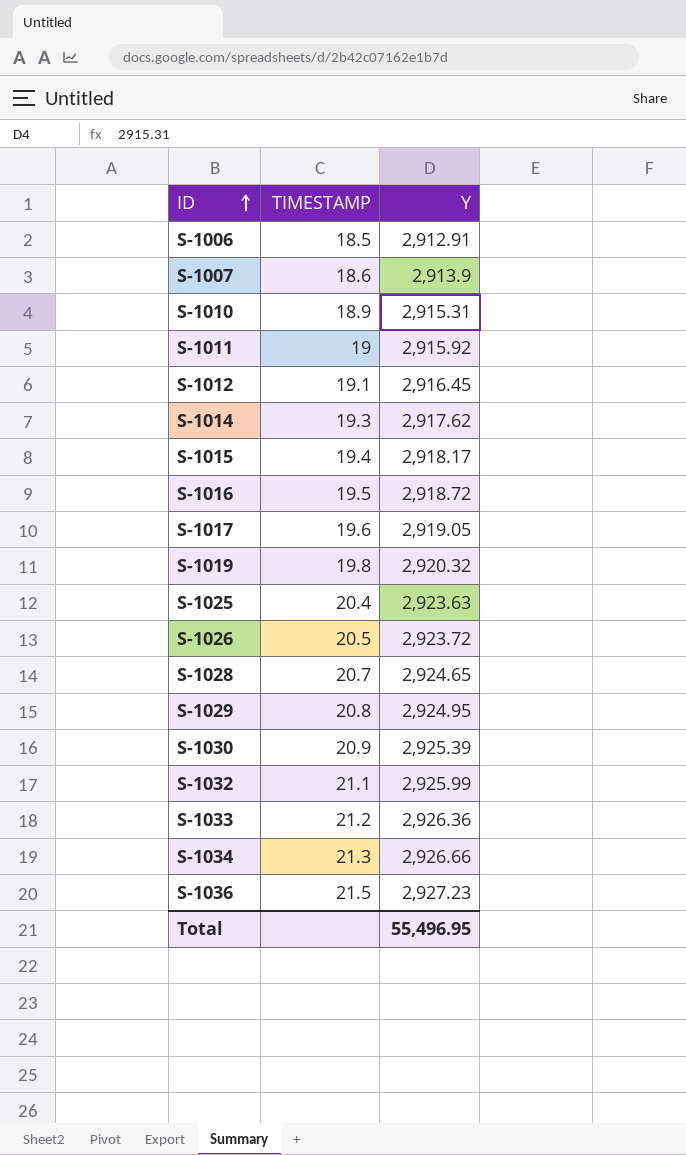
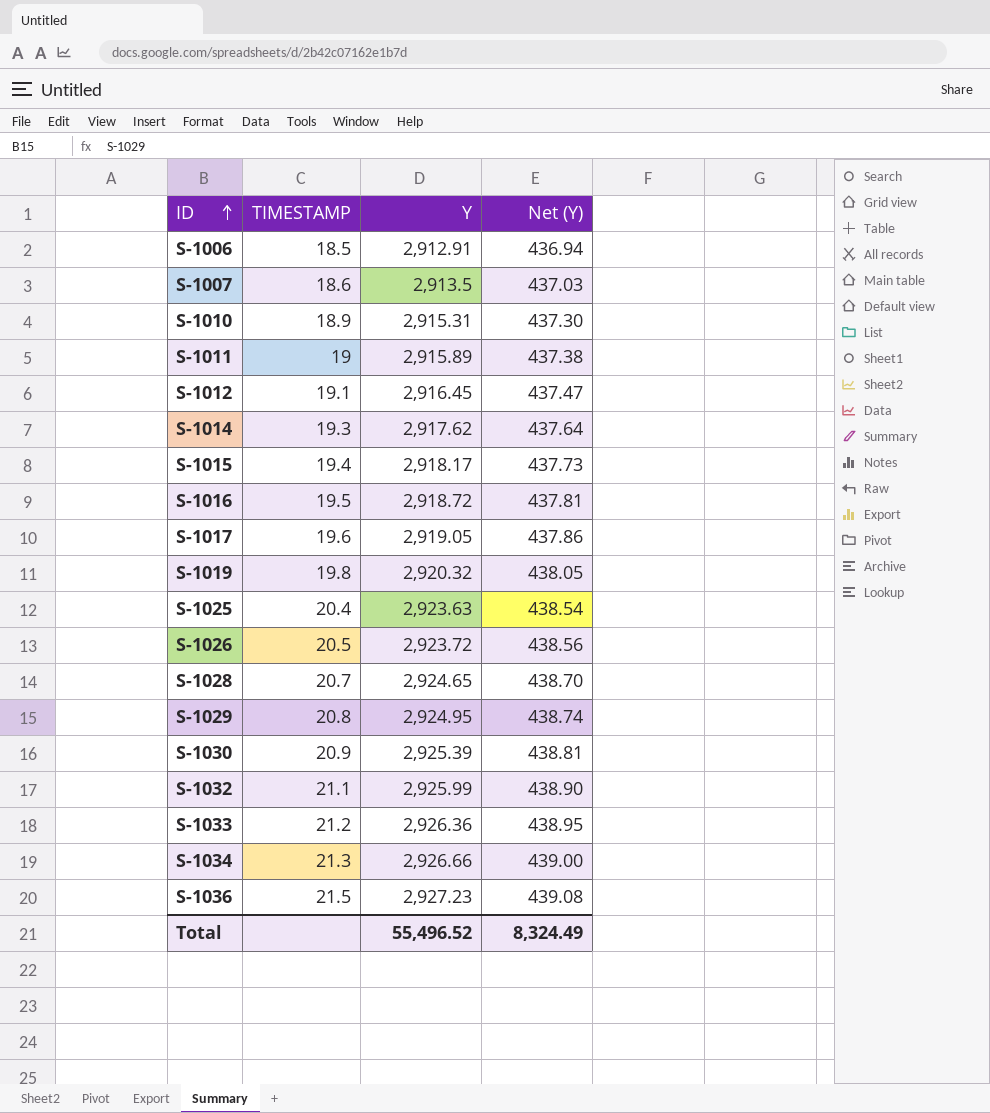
column Net (Y) | formula: none -> [Y] * 0.15
S-1007 | Y: 2,913.9 -> 2,913.5
S-1011 | Y: 2,915.92 -> 2,915.89
Total | Y: 55,496.95 -> 55,496.52

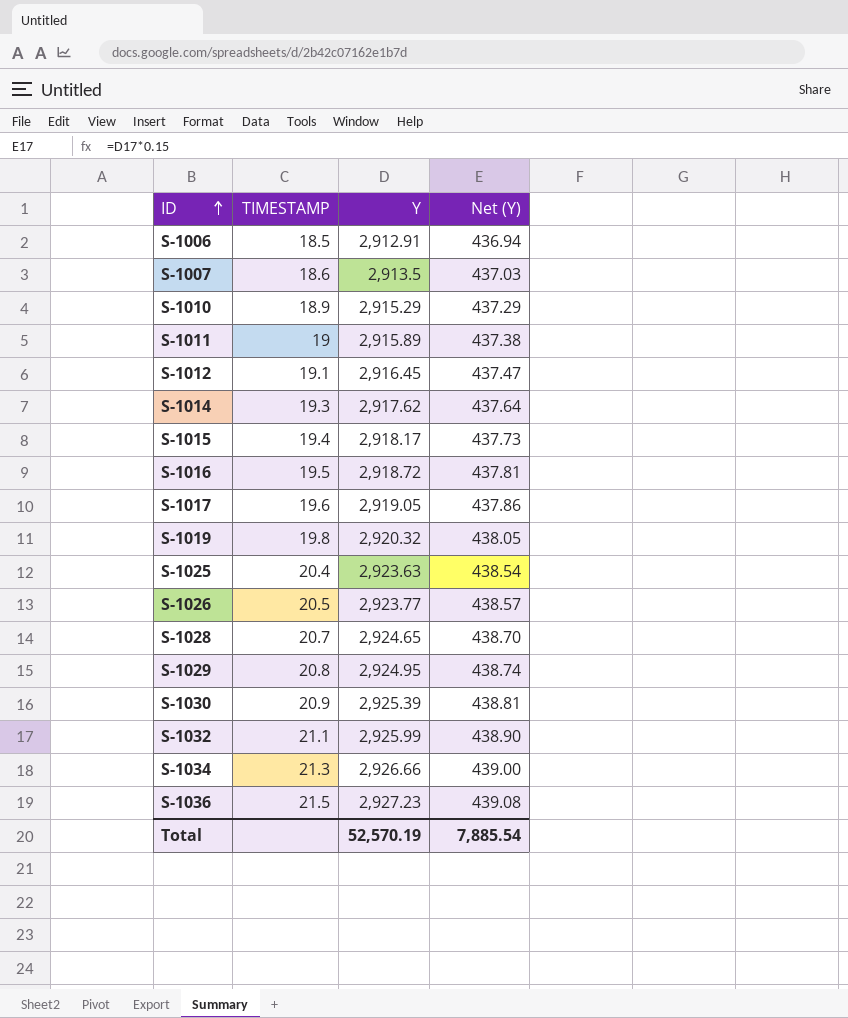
row S-1033: 21.2 | 2,926.36 | 438.95 -> none
S-1010 | Y: 2,915.31 -> 2,915.29
S-1010 | Net (Y): 437.30 -> 437.29
S-1026 | Y: 2,923.72 -> 2,923.77
S-1026 | Net (Y): 438.56 -> 438.57
Total | Y: 55,496.52 -> 52,570.19
Total | Net (Y): 8,324.49 -> 7,885.54

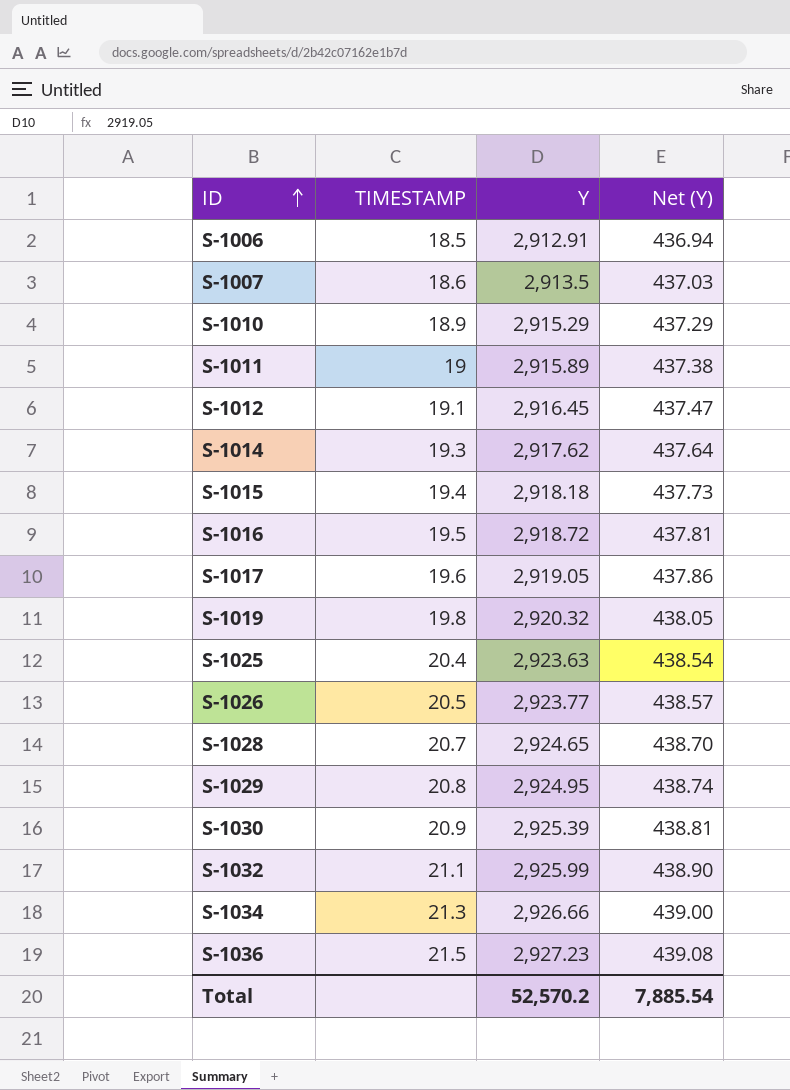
S-1015 | Y: 2,918.17 -> 2,918.18
Total | Y: 52,570.19 -> 52,570.2

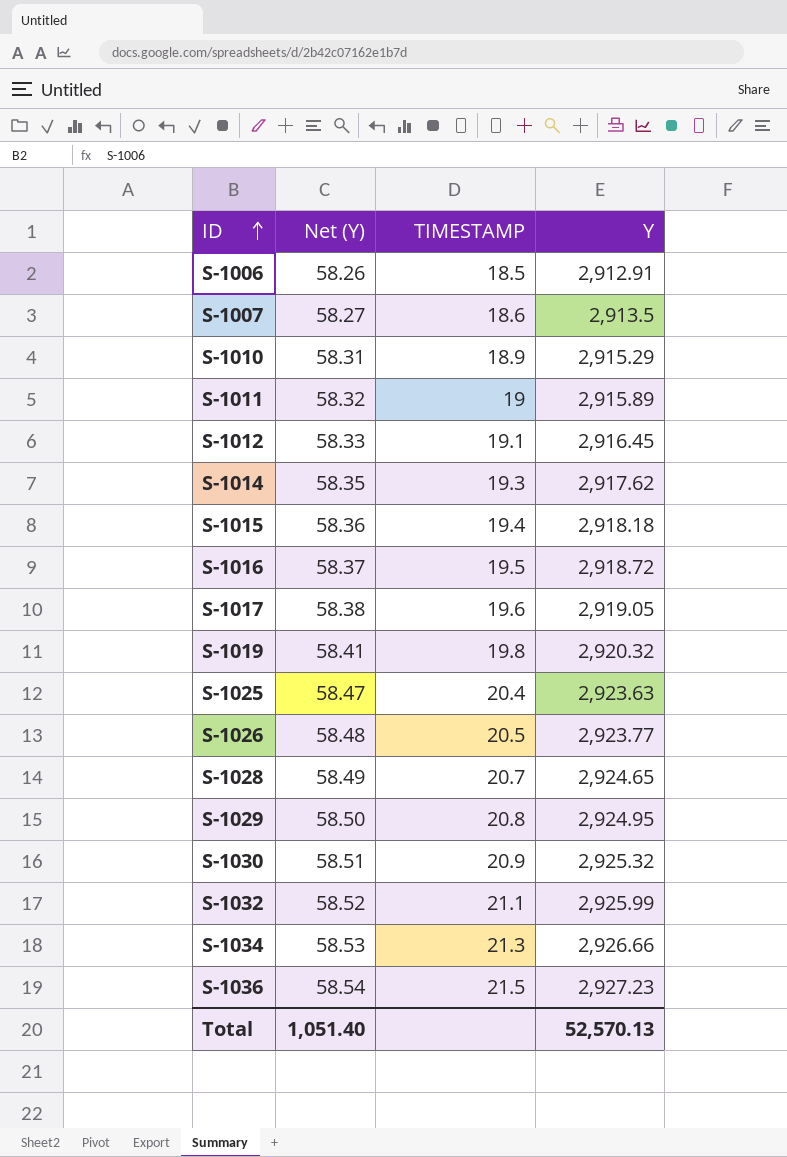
column Net (Y) | formula: [Y] * 0.15 -> [Y] * 0.02
column Net (Y) | position: 4 -> 2
S-1030 | Y: 2,925.39 -> 2,925.32
Total | Net (Y): 7,885.54 -> 1,051.40
Total | Y: 52,570.2 -> 52,570.13

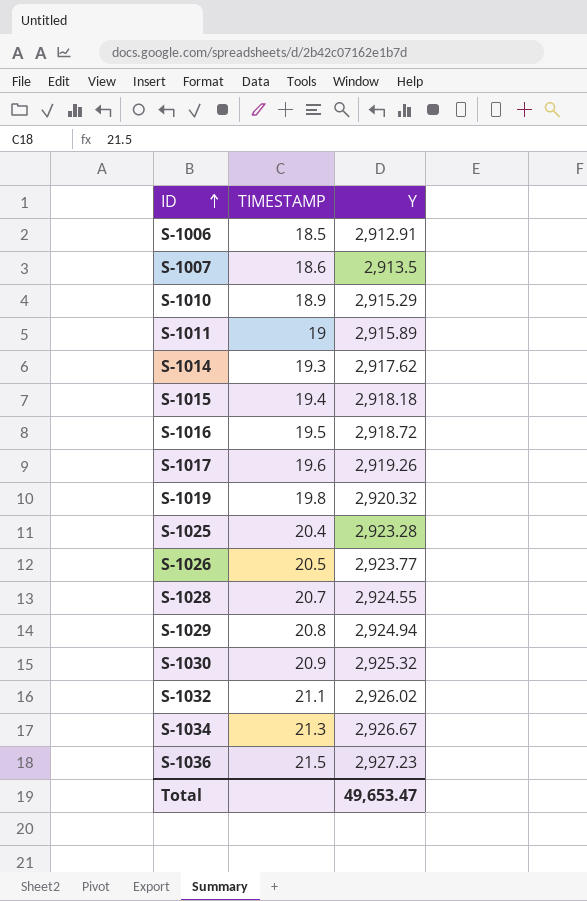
column Net (Y) | formula: [Y] * 0.02 -> none
row S-1012: 58.33 | 19.1 | 2,916.45 -> none
S-1017 | Y: 2,919.05 -> 2,919.26
S-1025 | Y: 2,923.63 -> 2,923.28
S-1028 | Y: 2,924.65 -> 2,924.55
S-1029 | Y: 2,924.95 -> 2,924.94
S-1032 | Y: 2,925.99 -> 2,926.02
S-1034 | Y: 2,926.66 -> 2,926.67
Total | Y: 52,570.13 -> 49,653.47

